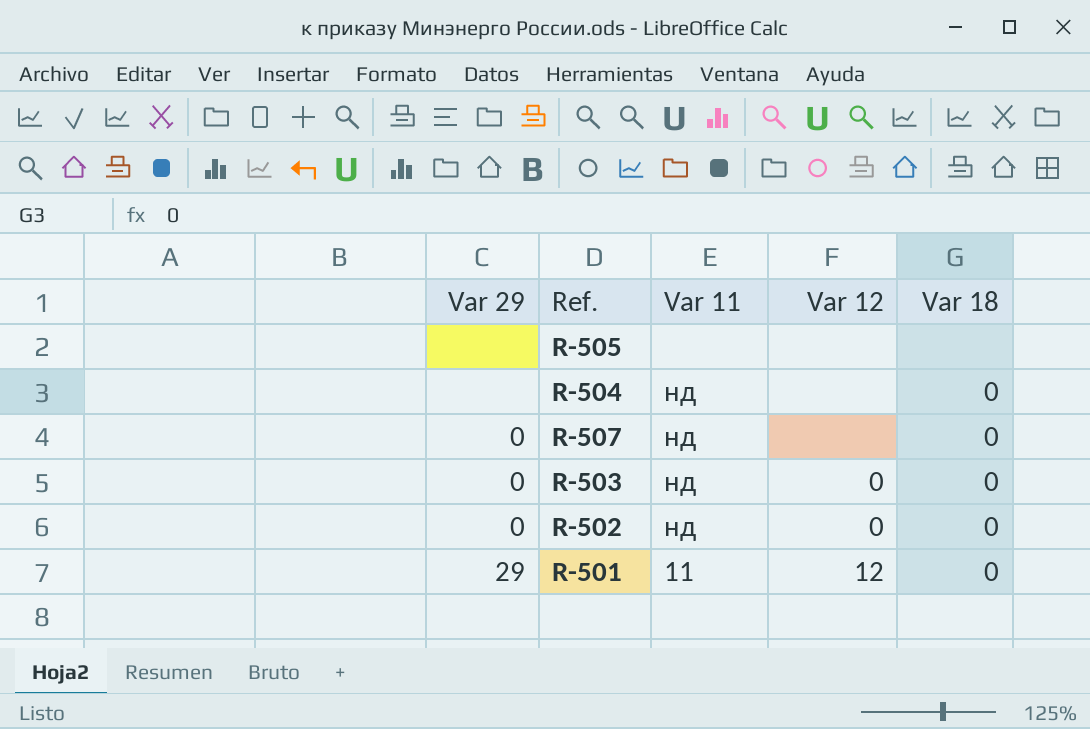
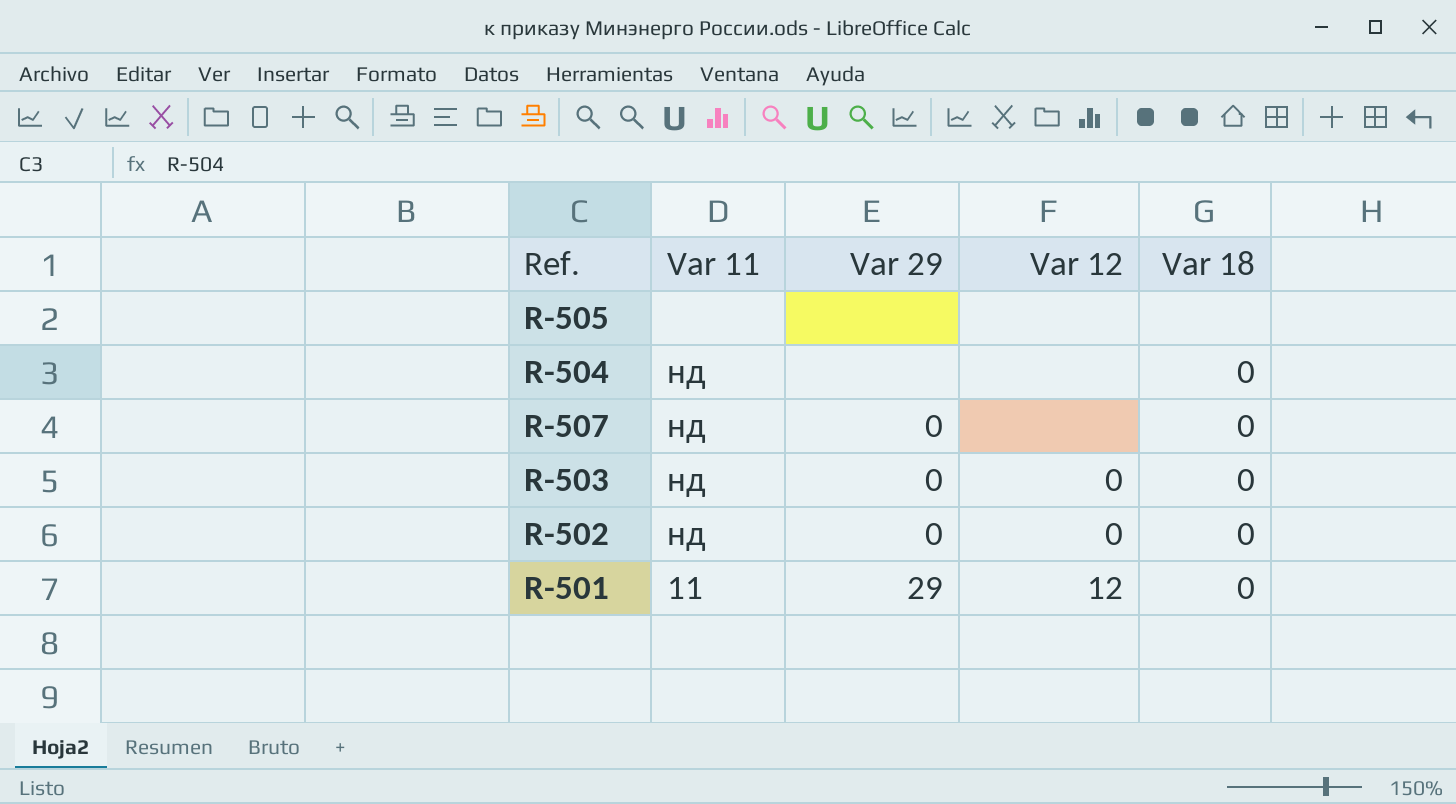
column Var 29 | position: 1 -> 3

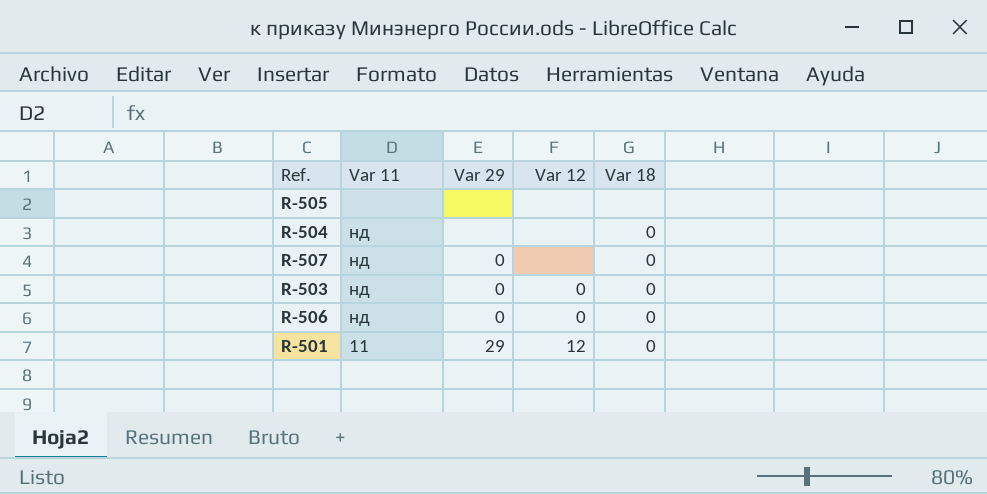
row R-502: нд | 0 | 0 | 0 -> none
row R-506: none -> нд | 0 | 0 | 0

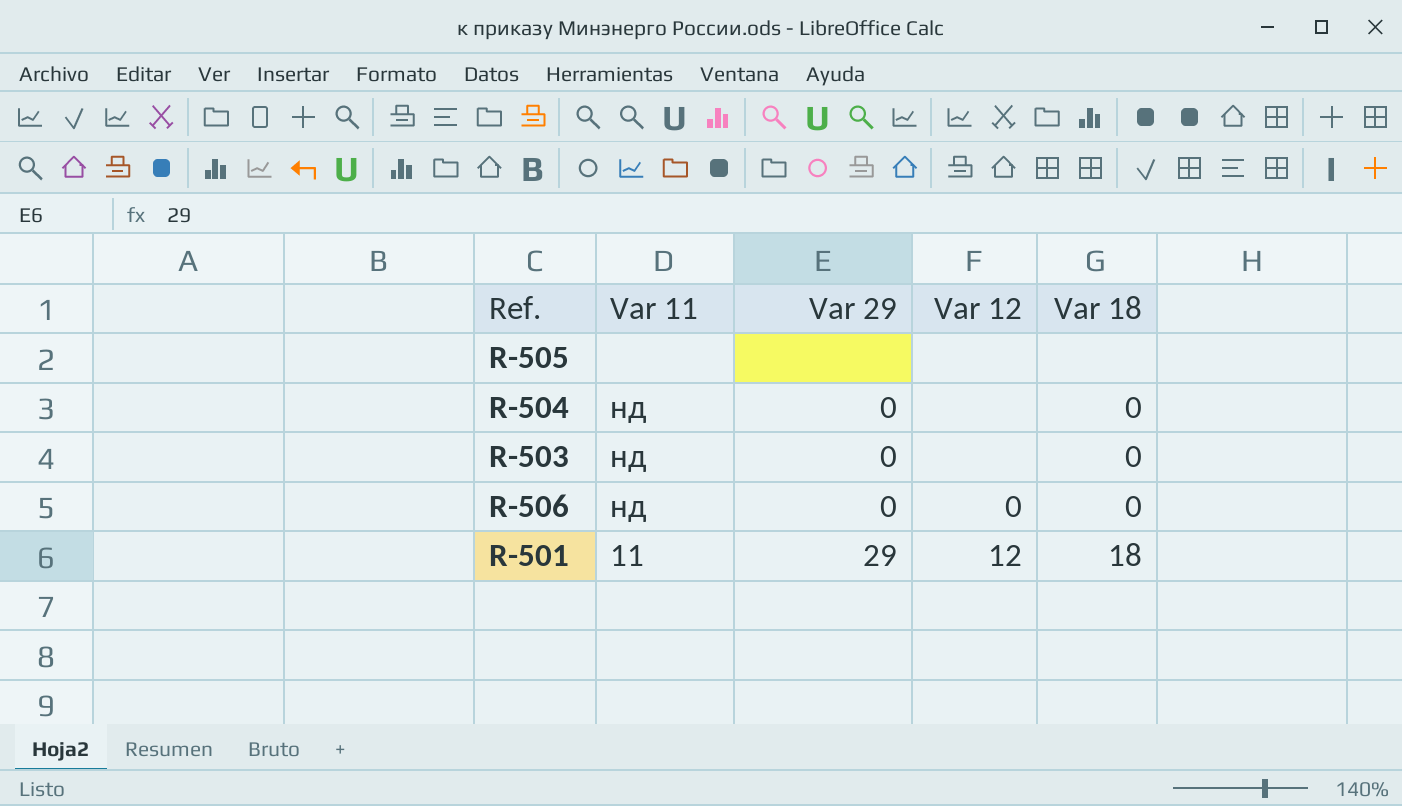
row R-507: нд | 0 | none | 0 -> none
R-504 | Var 29: none -> 0
R-503 | Var 12: 0 -> none
R-501 | Var 18: 0 -> 18

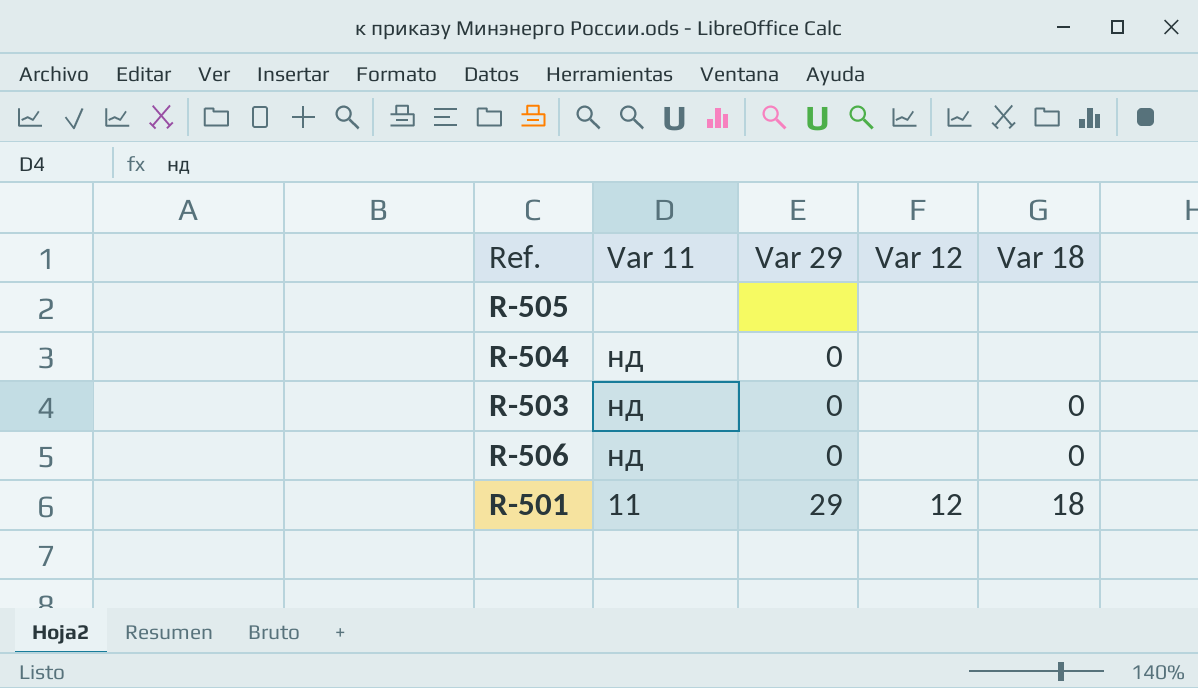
R-504 | Var 18: 0 -> none
R-506 | Var 12: 0 -> none

